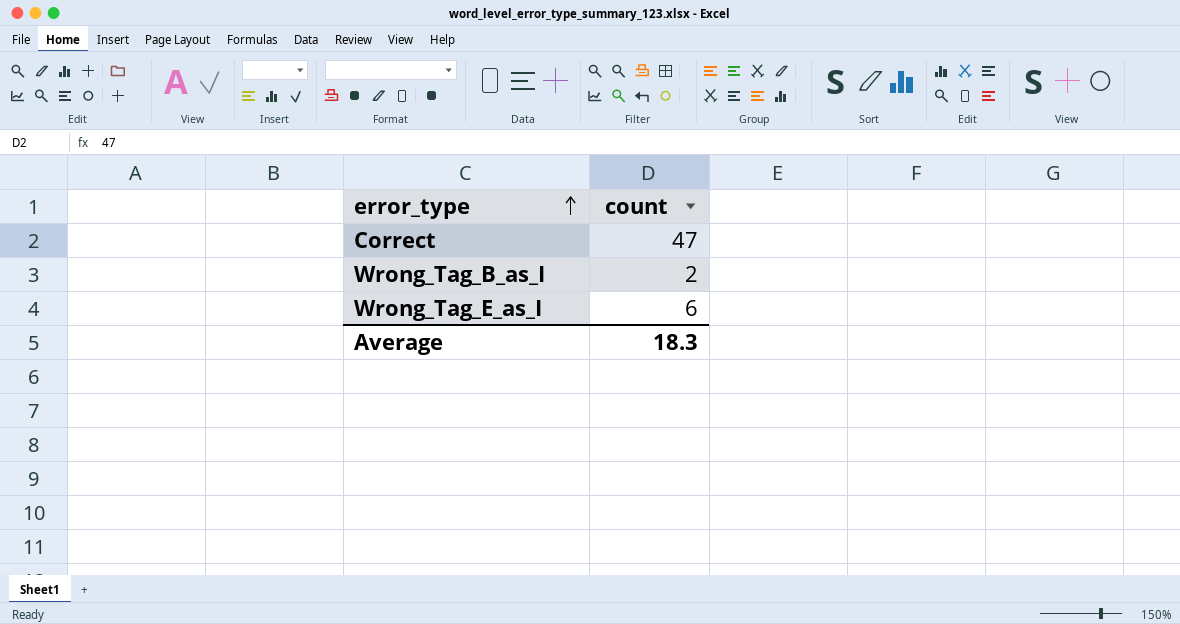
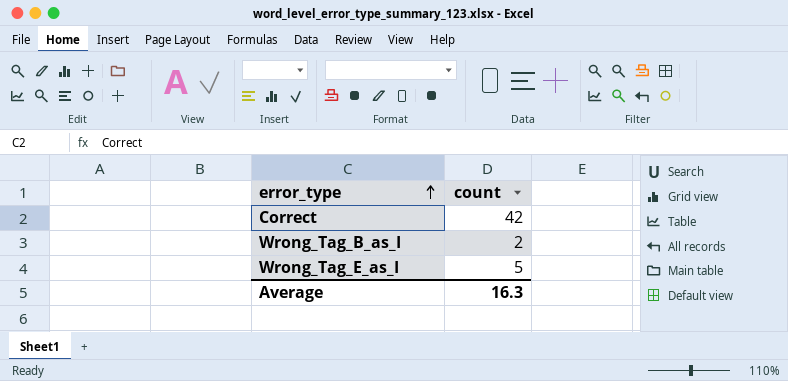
Correct | count: 47 -> 42
Wrong_Tag_E_as_I | count: 6 -> 5
Average | count: 18.3 -> 16.3

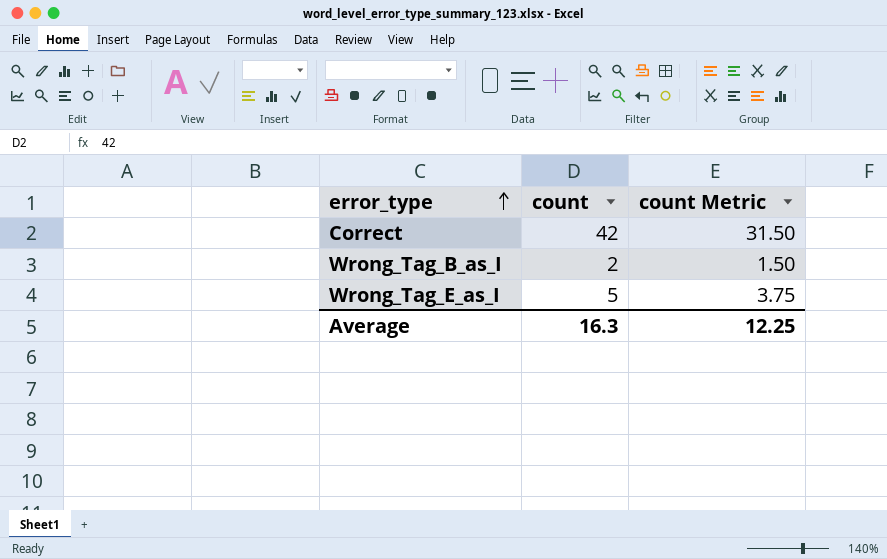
column count Metric | formula: none -> [count] * 0.75

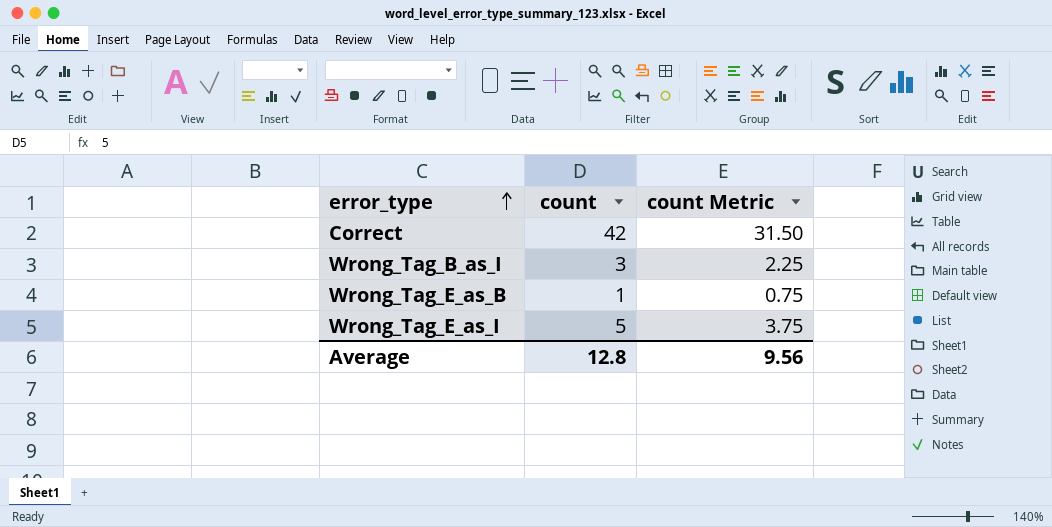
Wrong_Tag_B_as_I | count: 2 -> 3
Wrong_Tag_B_as_I | count Metric: 1.50 -> 2.25
row Wrong_Tag_E_as_B: none -> 1 | 0.75
Average | count: 16.3 -> 12.8
Average | count Metric: 12.25 -> 9.56

